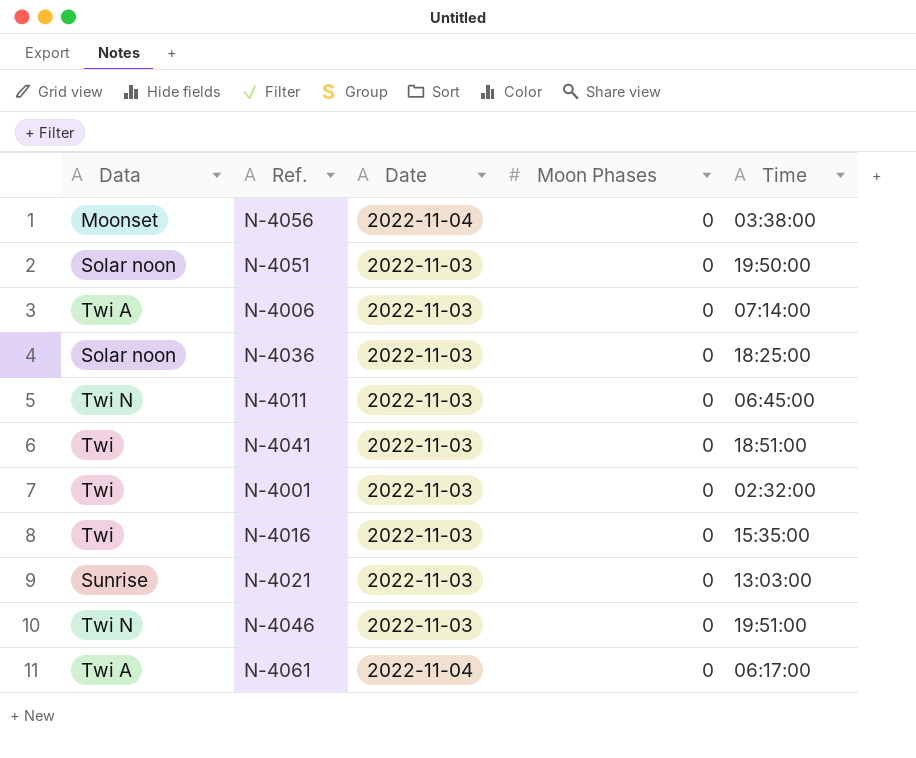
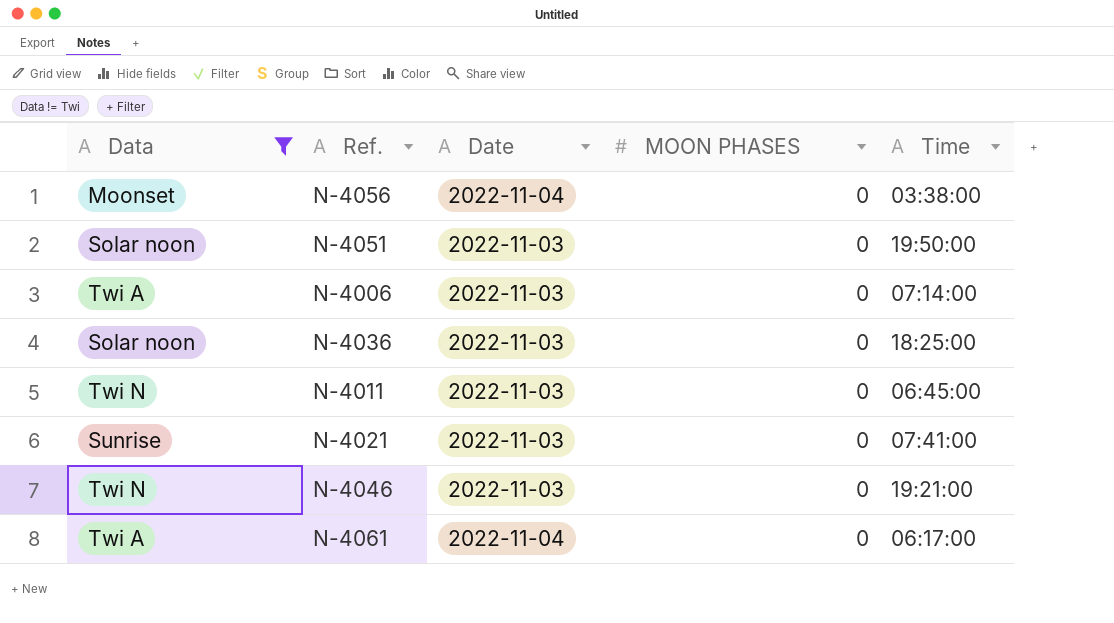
filter: none -> Data != Twi
column name: Moon Phases -> MOON PHASES
N-4021 | Time: 13:03:00 -> 07:41:00
N-4046 | Time: 19:51:00 -> 19:21:00

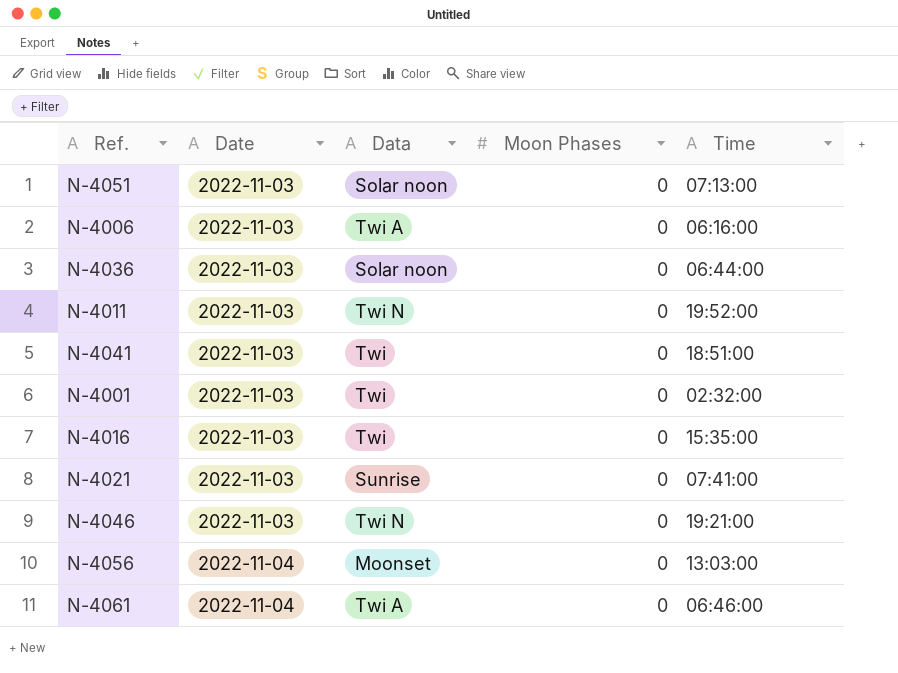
filter: Data != Twi -> none
row order: none -> Date ascending
column Data | position: 1 -> 3
column name: MOON PHASES -> Moon Phases
N-4051 | Time: 19:50:00 -> 07:13:00
N-4006 | Time: 07:14:00 -> 06:16:00
N-4036 | Time: 18:25:00 -> 06:44:00
N-4011 | Time: 06:45:00 -> 19:52:00
N-4056 | Time: 03:38:00 -> 13:03:00
N-4061 | Time: 06:17:00 -> 06:46:00

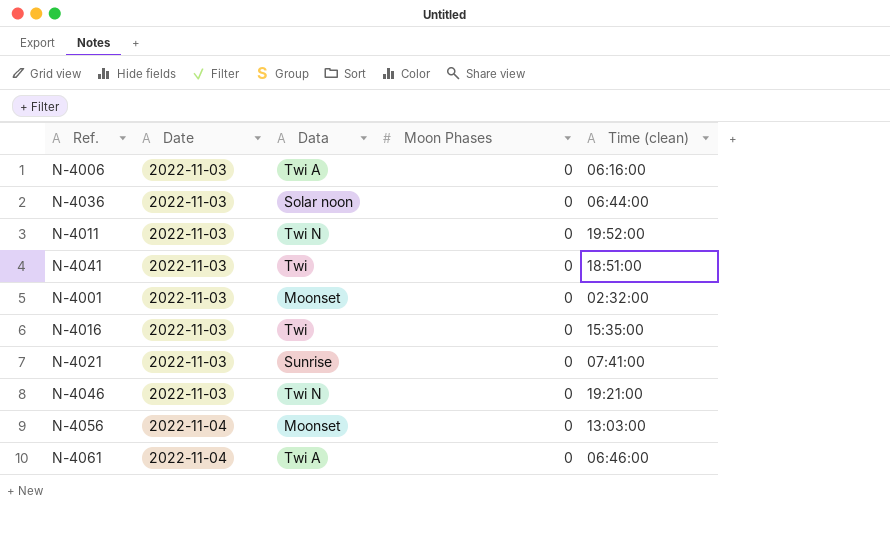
column name: Time -> Time (clean)
row N-4051: 2022-11-03 | Solar noon | 0 | 07:13:00 -> none
N-4001 | Data: Twi -> Moonset

